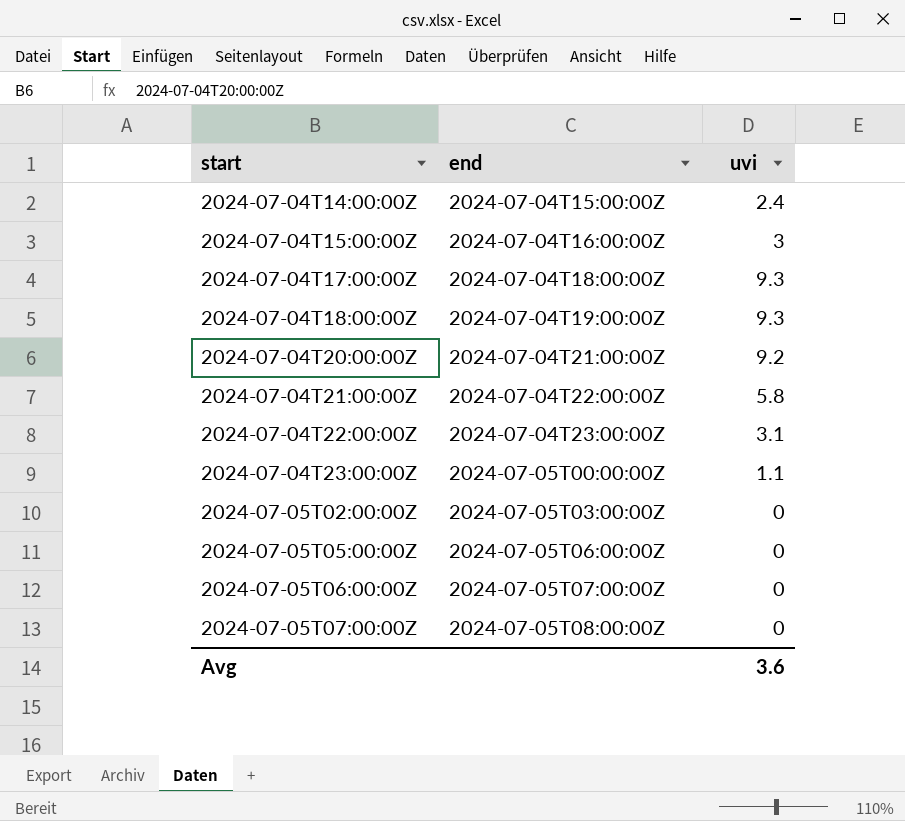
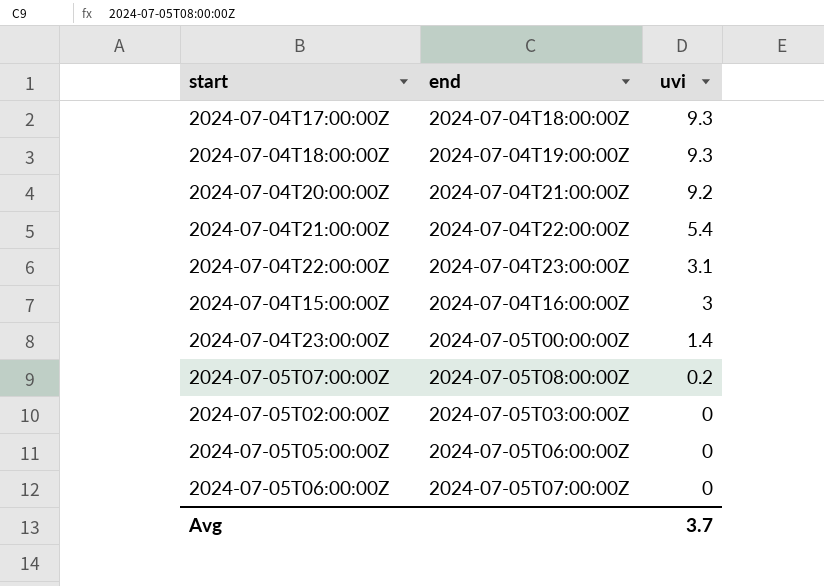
row order: start ascending -> uvi descending
row 2024-07-04T14:00:00Z: 2024-07-04T15:00:00Z | 2.4 -> none
2024-07-04T21:00:00Z | uvi: 5.8 -> 5.4
2024-07-04T23:00:00Z | uvi: 1.1 -> 1.4
2024-07-05T07:00:00Z | uvi: 0 -> 0.2
Avg | uvi: 3.6 -> 3.7

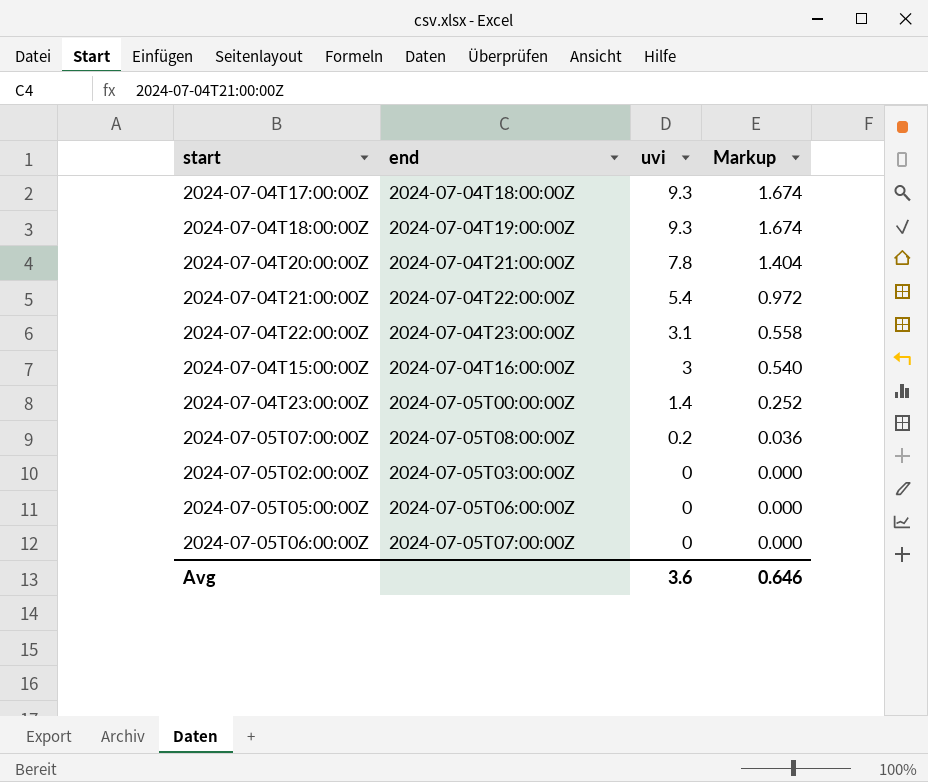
column Markup | formula: none -> [uvi] * 0.18
2024-07-04T20:00:00Z | uvi: 9.2 -> 7.8
Avg | uvi: 3.7 -> 3.6

